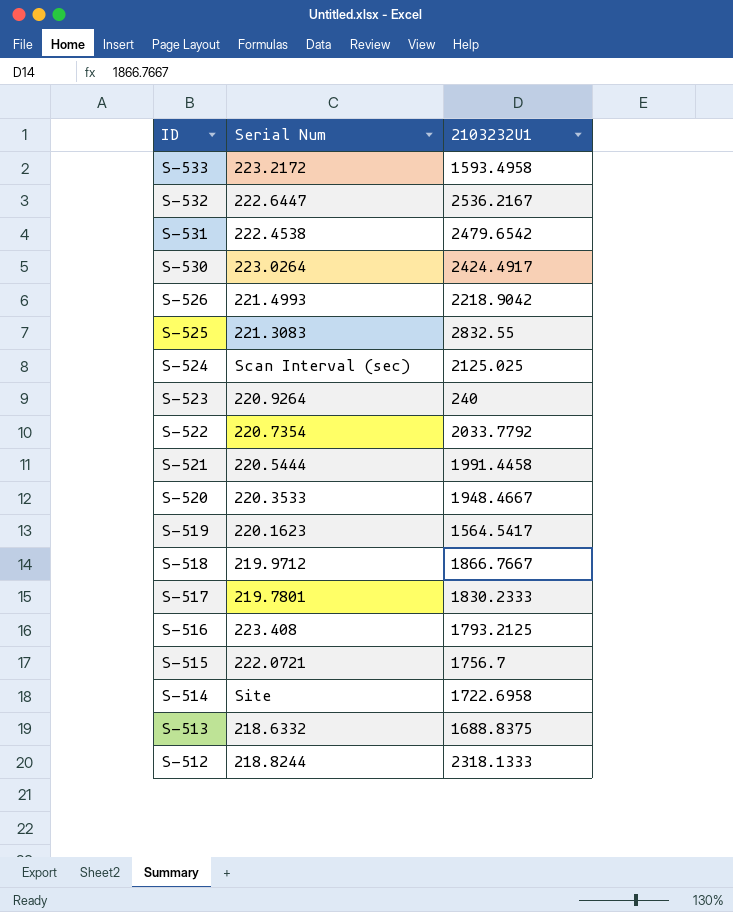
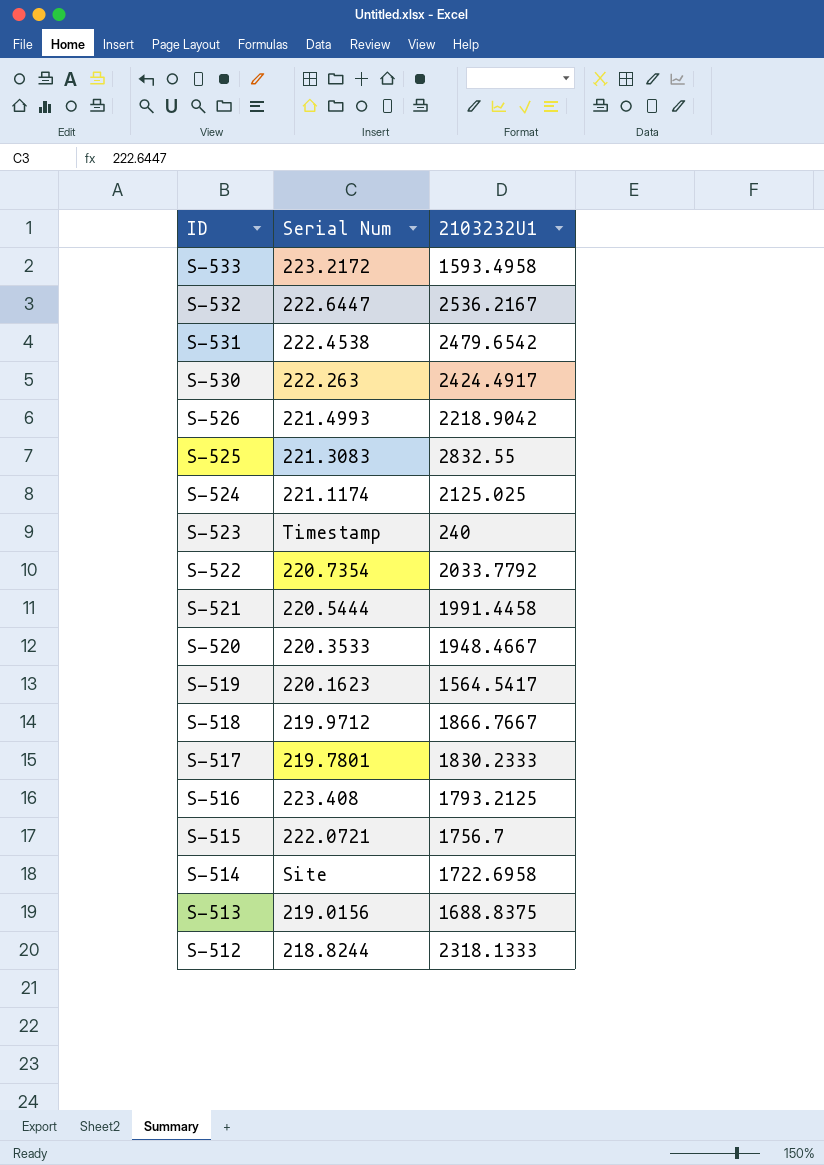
S-530 | Serial Num: 223.0264 -> 222.263
S-524 | Serial Num: Scan Interval (sec) -> 221.1174
S-523 | Serial Num: 220.9264 -> Timestamp
S-513 | Serial Num: 218.6332 -> 219.0156

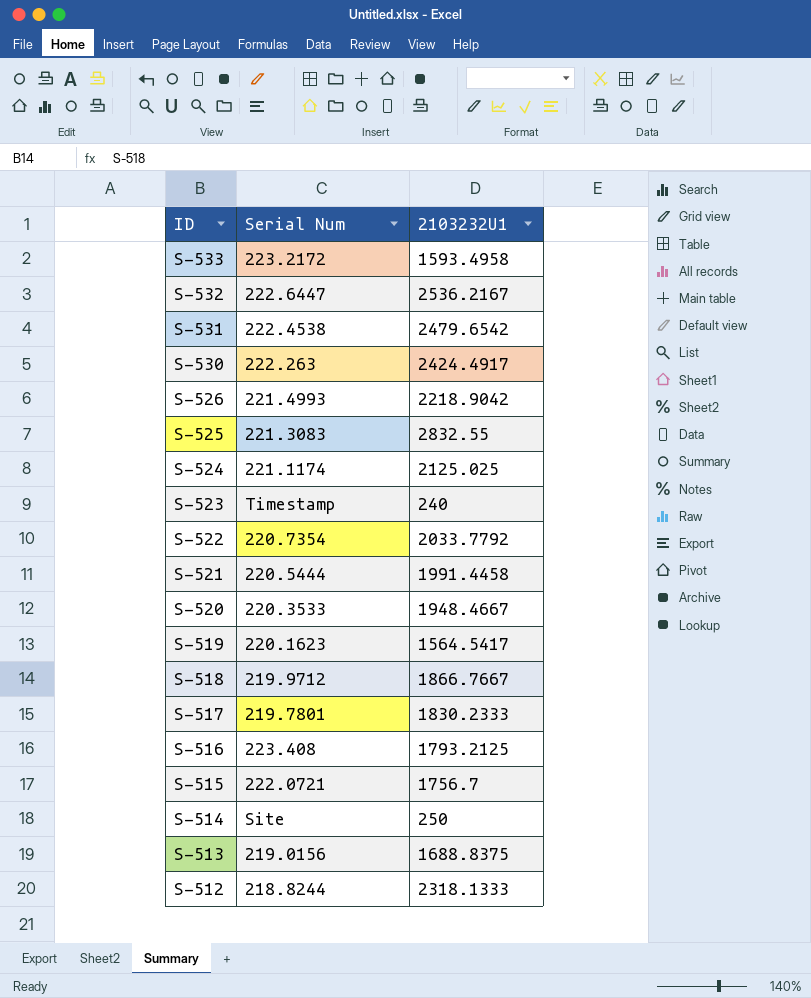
S-514 | 2103232U1: 1722.6958 -> 250

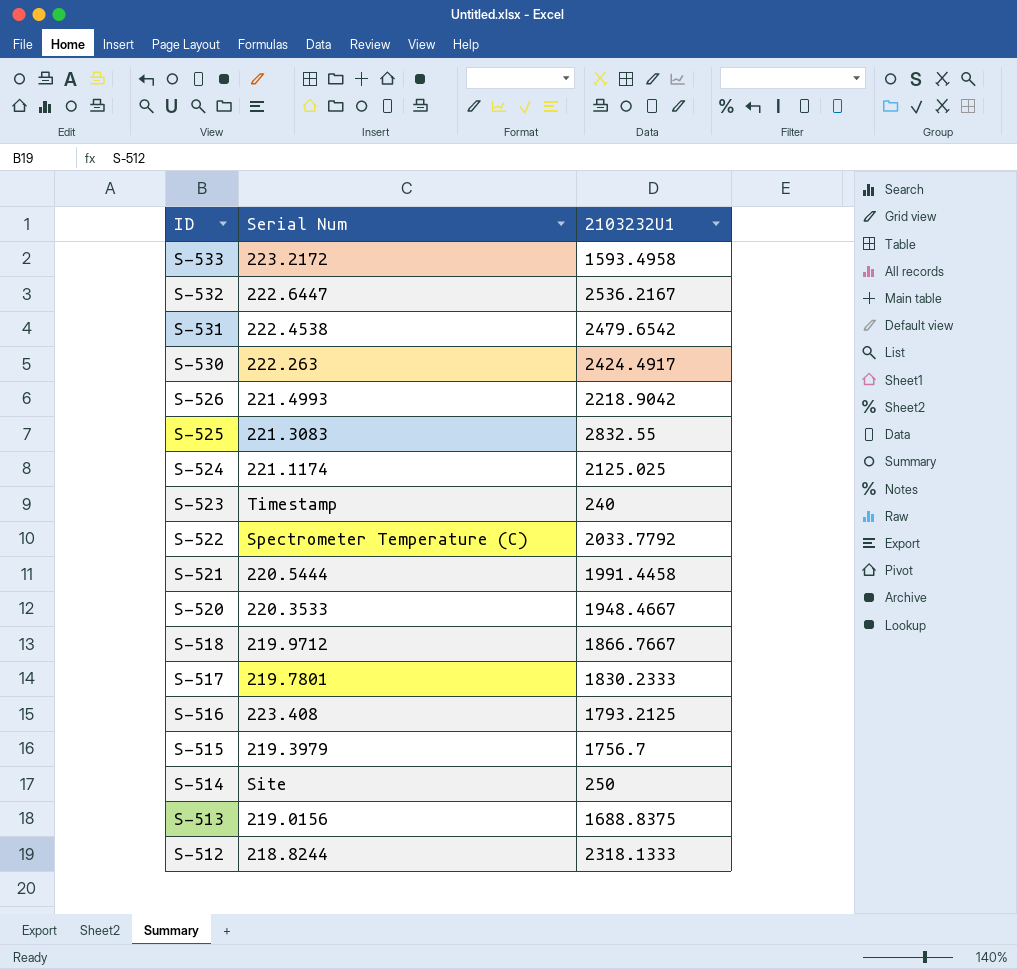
row S-519: 220.1623 | 1564.5417 -> none
S-522 | Serial Num: 220.7354 -> Spectrometer Temperature (C)
S-515 | Serial Num: 222.0721 -> 219.3979

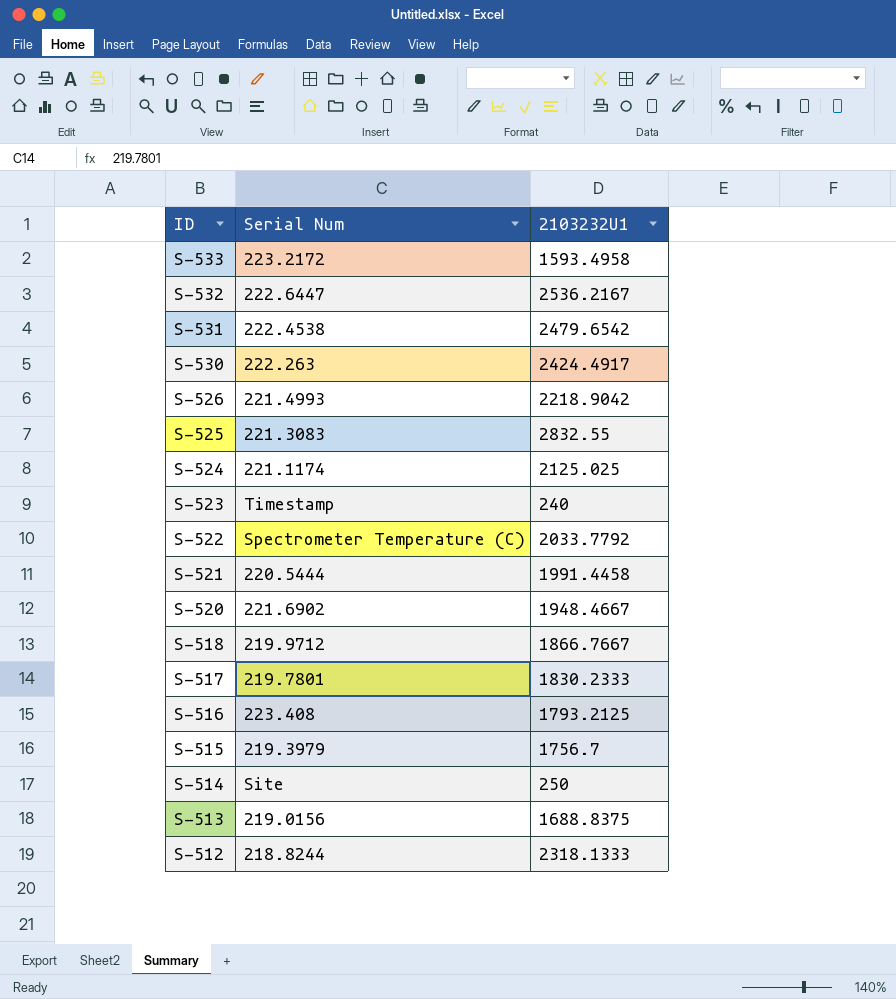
S-520 | Serial Num: 220.3533 -> 221.6902

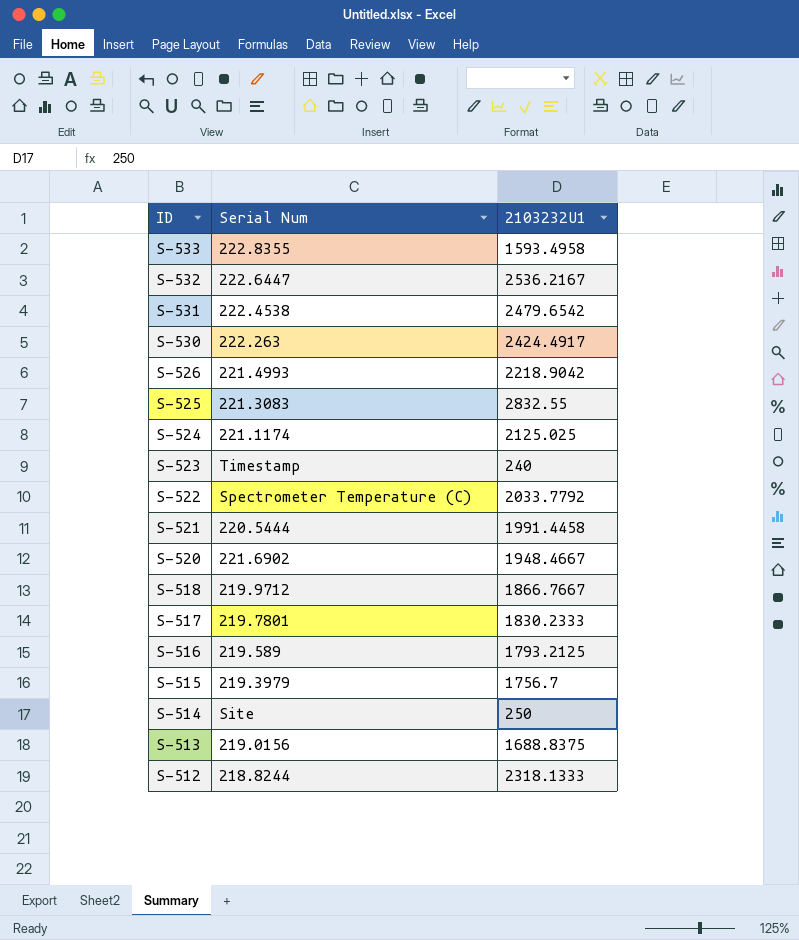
S-533 | Serial Num: 223.2172 -> 222.8355
S-516 | Serial Num: 223.408 -> 219.589

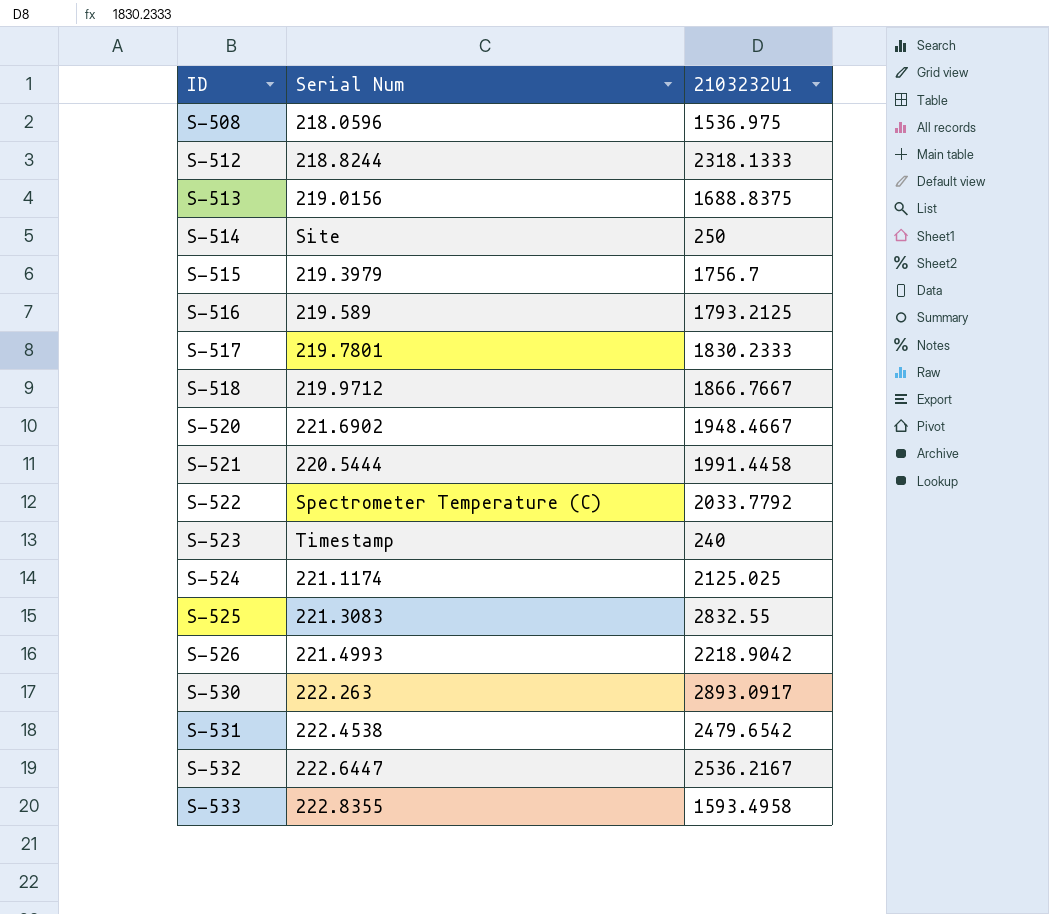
row order: ID descending -> ID ascending
row S-508: none -> 218.0596 | 1536.975
S-530 | 2103232U1: 2424.4917 -> 2893.0917

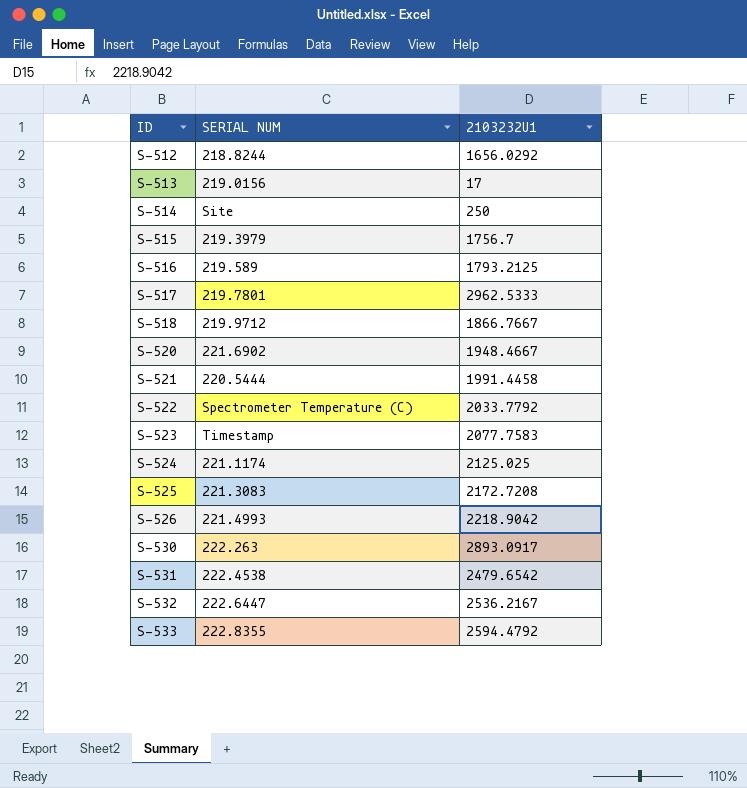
column name: Serial Num -> SERIAL NUM
row S-508: 218.0596 | 1536.975 -> none
S-512 | 2103232U1: 2318.1333 -> 1656.0292
S-513 | 2103232U1: 1688.8375 -> 17
S-517 | 2103232U1: 1830.2333 -> 2962.5333
S-523 | 2103232U1: 240 -> 2077.7583
S-525 | 2103232U1: 2832.55 -> 2172.7208
S-533 | 2103232U1: 1593.4958 -> 2594.4792

